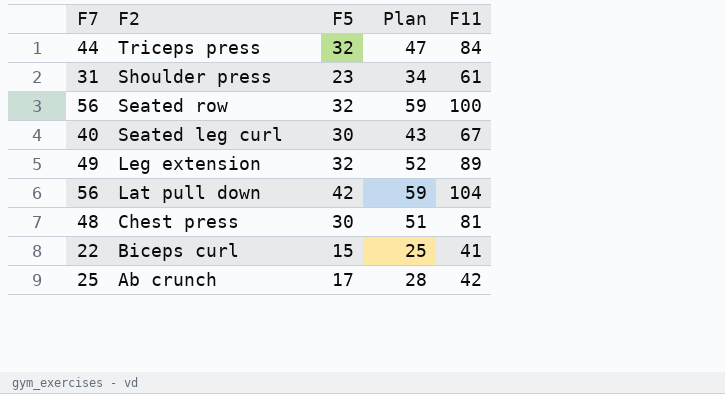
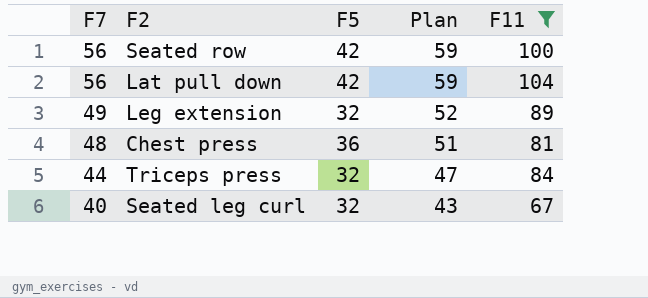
filter: none -> F11 >= 67
row order: F2 descending -> F7 descending
Seated row | F5: 32 -> 42
Chest press | F5: 30 -> 36
Seated leg curl | F5: 30 -> 32

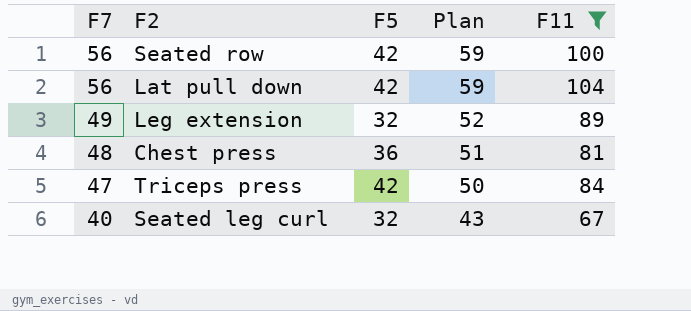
Triceps press | F7: 44 -> 47
Triceps press | F5: 32 -> 42
Triceps press | Plan: 47 -> 50

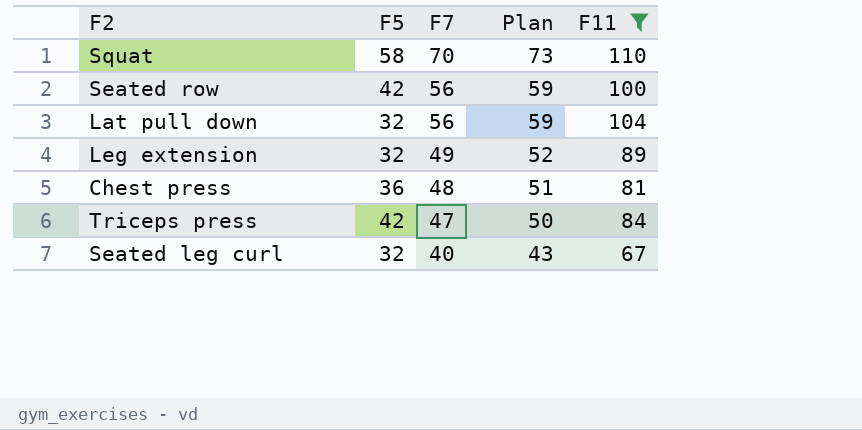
column F7 | position: 1 -> 3
row Squat: none -> 58 | 70 | 73 | 110
Lat pull down | F5: 42 -> 32

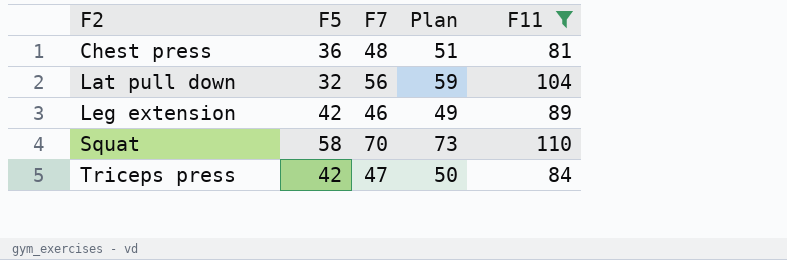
row order: F7 descending -> F2 ascending
row Seated row: 42 | 56 | 59 | 100 -> none
row Seated leg curl: 32 | 40 | 43 | 67 -> none
Leg extension | F5: 32 -> 42
Leg extension | F7: 49 -> 46
Leg extension | Plan: 52 -> 49

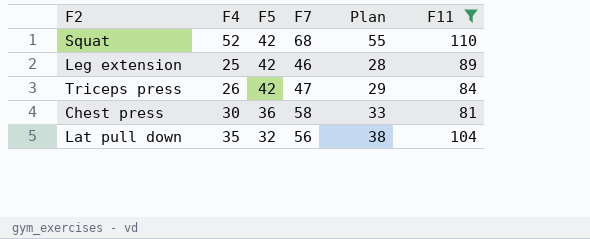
row order: F2 ascending -> F5 descending
column F4 | position: none -> 2
column Plan | formula: [F7] + 3 -> [F4] + 3
Squat | F5: 58 -> 42
Squat | F7: 70 -> 68
Chest press | F7: 48 -> 58

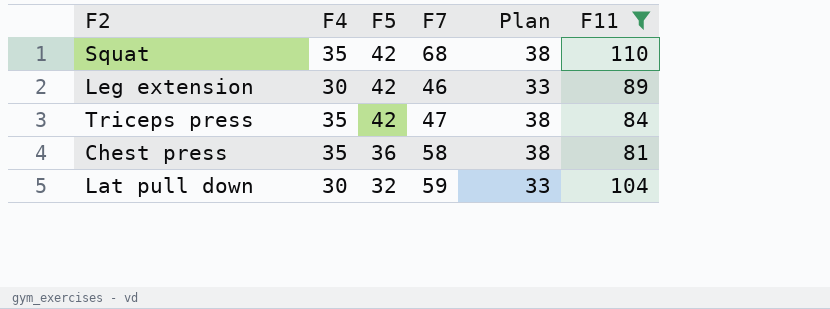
Squat | F4: 52 -> 35
Squat | Plan: 55 -> 38
Leg extension | F4: 25 -> 30
Leg extension | Plan: 28 -> 33
Triceps press | F4: 26 -> 35
Triceps press | Plan: 29 -> 38
Chest press | F4: 30 -> 35
Chest press | Plan: 33 -> 38
Lat pull down | F4: 35 -> 30
Lat pull down | F7: 56 -> 59
Lat pull down | Plan: 38 -> 33

